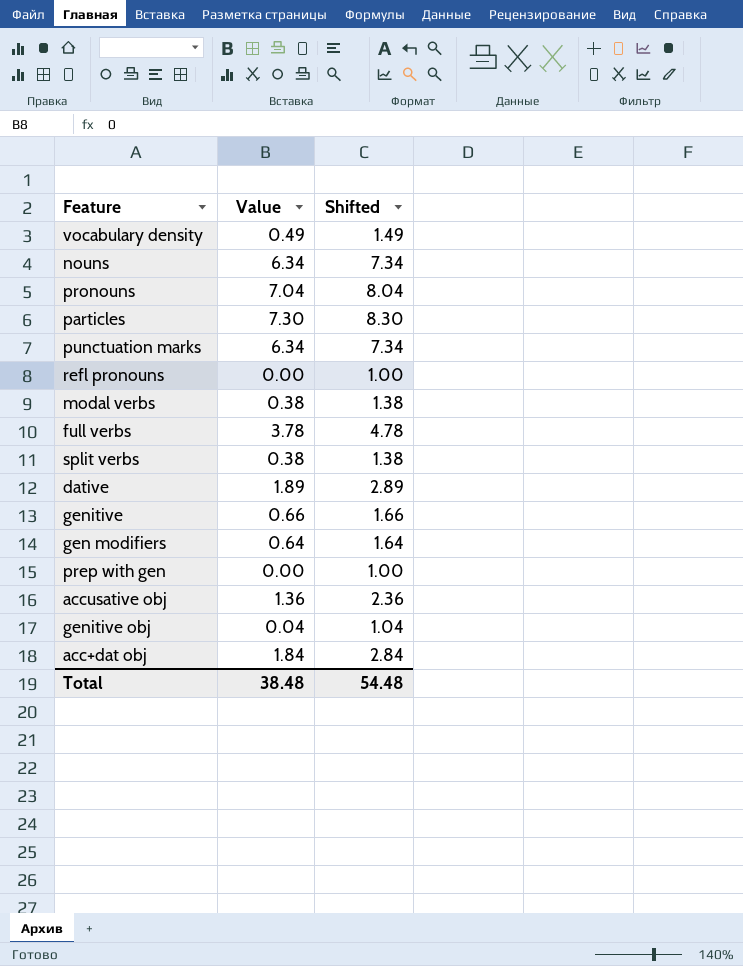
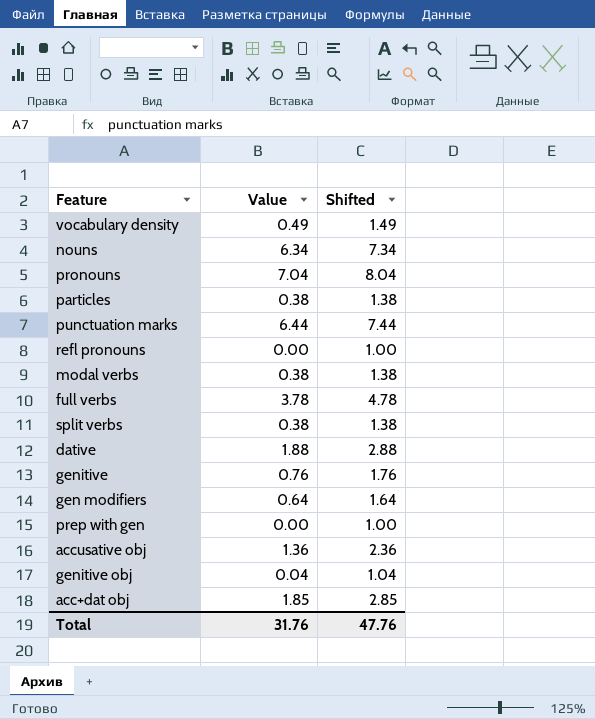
particles | Value: 7.30 -> 0.38
particles | Shifted: 8.30 -> 1.38
punctuation marks | Value: 6.34 -> 6.44
punctuation marks | Shifted: 7.34 -> 7.44
dative | Value: 1.89 -> 1.88
dative | Shifted: 2.89 -> 2.88
genitive | Value: 0.66 -> 0.76
genitive | Shifted: 1.66 -> 1.76
acc+dat obj | Value: 1.84 -> 1.85
acc+dat obj | Shifted: 2.84 -> 2.85
Total | Value: 38.48 -> 31.76
Total | Shifted: 54.48 -> 47.76

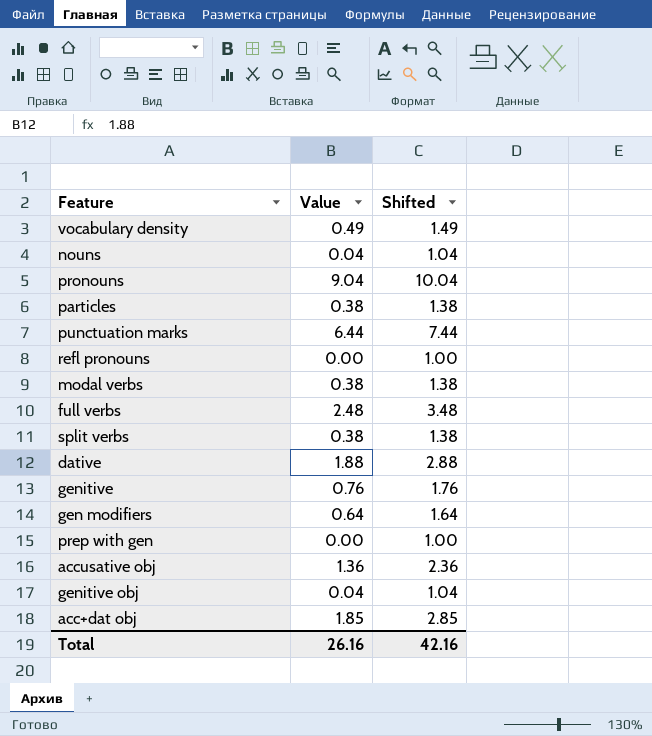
nouns | Value: 6.34 -> 0.04
nouns | Shifted: 7.34 -> 1.04
pronouns | Value: 7.04 -> 9.04
pronouns | Shifted: 8.04 -> 10.04
full verbs | Value: 3.78 -> 2.48
full verbs | Shifted: 4.78 -> 3.48
Total | Value: 31.76 -> 26.16
Total | Shifted: 47.76 -> 42.16

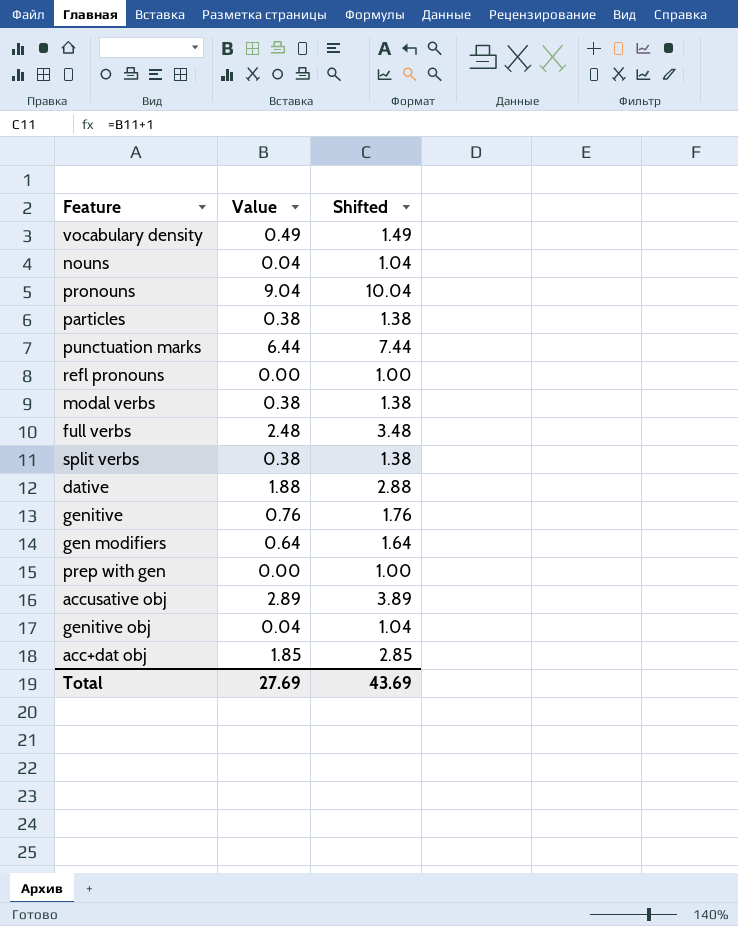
accusative obj | Value: 1.36 -> 2.89
accusative obj | Shifted: 2.36 -> 3.89
Total | Value: 26.16 -> 27.69
Total | Shifted: 42.16 -> 43.69

